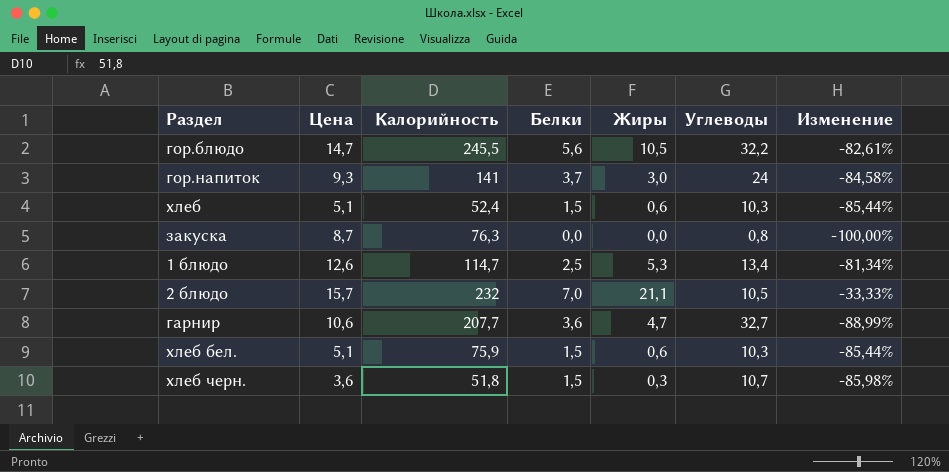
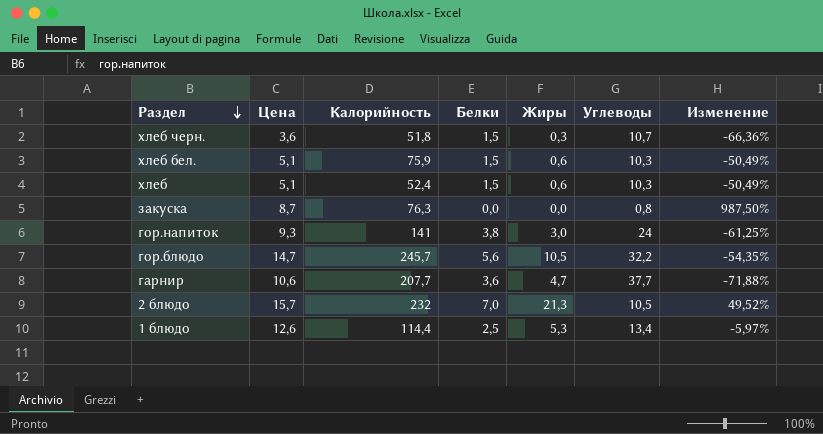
row order: none -> Раздел descending
column Изменение | formula: ([Белки] - [Углеводы]) / [Углеводы] -> ([Цена] - [Углеводы]) / [Углеводы]
гор.напиток | Белки: 3,7 -> 3,8
гор.блюдо | Калорийность: 245,5 -> 245,7
гарнир | Углеводы: 32,7 -> 37,7
2 блюдо | Жиры: 21,1 -> 21,3
1 блюдо | Калорийность: 114,7 -> 114,4

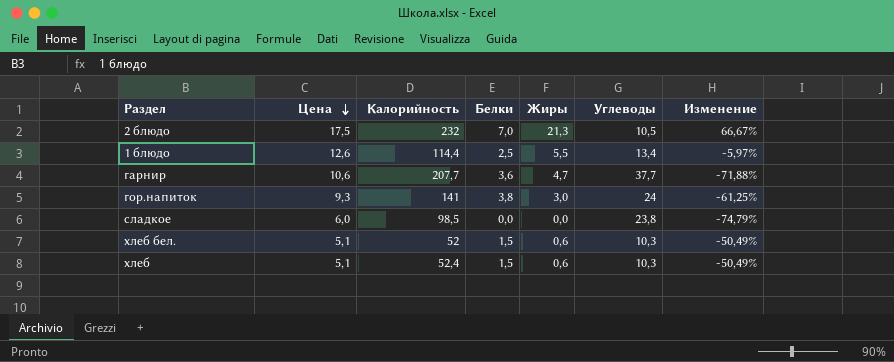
row order: Раздел descending -> Цена descending
row хлеб черн.: 3,6 | 51,8 | 1,5 | 0,3 | 10,7 | -66,36% -> none
row закуска: 8,7 | 76,3 | 0,0 | 0,0 | 0,8 | 987,50% -> none
row гор.блюдо: 14,7 | 245,7 | 5,6 | 10,5 | 32,2 | -54,35% -> none
2 блюдо | Цена: 15,7 -> 17,5
2 блюдо | Изменение: 49,52% -> 66,67%
1 блюдо | Жиры: 5,3 -> 5,5
row сладкое: none -> 6,0 | 98,5 | 0,0 | 0,0 | 23,8 | -74,79%
хлеб бел. | Калорийность: 75,9 -> 52

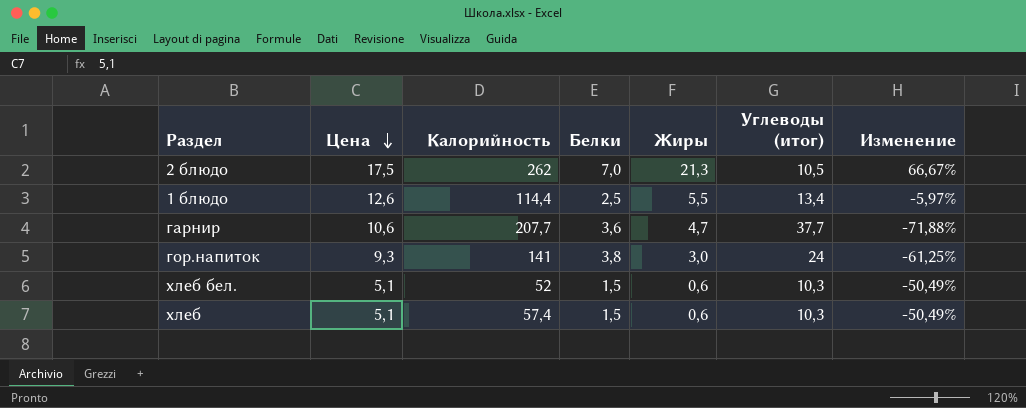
column name: Углеводы -> Углеводы (итог)
row сладкое: 6,0 | 98,5 | 0,0 | 0,0 | 23,8 | -74,79% -> none
2 блюдо | Калорийность: 232 -> 262
хлеб | Калорийность: 52,4 -> 57,4

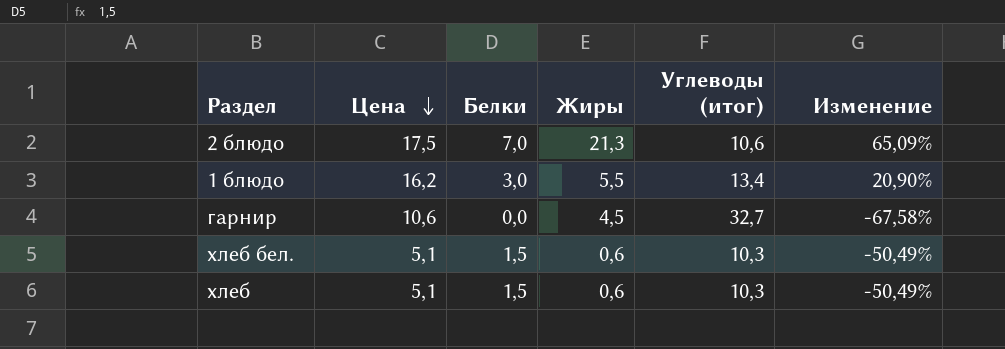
column Калорийность | position: 3 -> none
row гор.напиток: 9,3 | 141 | 3,8 | 3,0 | 24 | -61,25% -> none
2 блюдо | Углеводы (итог): 10,5 -> 10,6
2 блюдо | Изменение: 66,67% -> 65,09%
1 блюдо | Цена: 12,6 -> 16,2
1 блюдо | Белки: 2,5 -> 3,0
1 блюдо | Изменение: -5,97% -> 20,90%
гарнир | Белки: 3,6 -> 0,0
гарнир | Жиры: 4,7 -> 4,5
гарнир | Углеводы (итог): 37,7 -> 32,7
гарнир | Изменение: -71,88% -> -67,58%

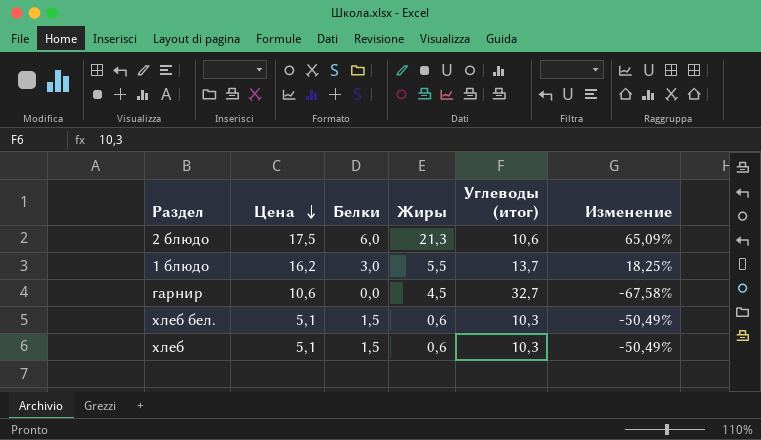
2 блюдо | Белки: 7,0 -> 6,0
1 блюдо | Углеводы (итог): 13,4 -> 13,7
1 блюдо | Изменение: 20,90% -> 18,25%

